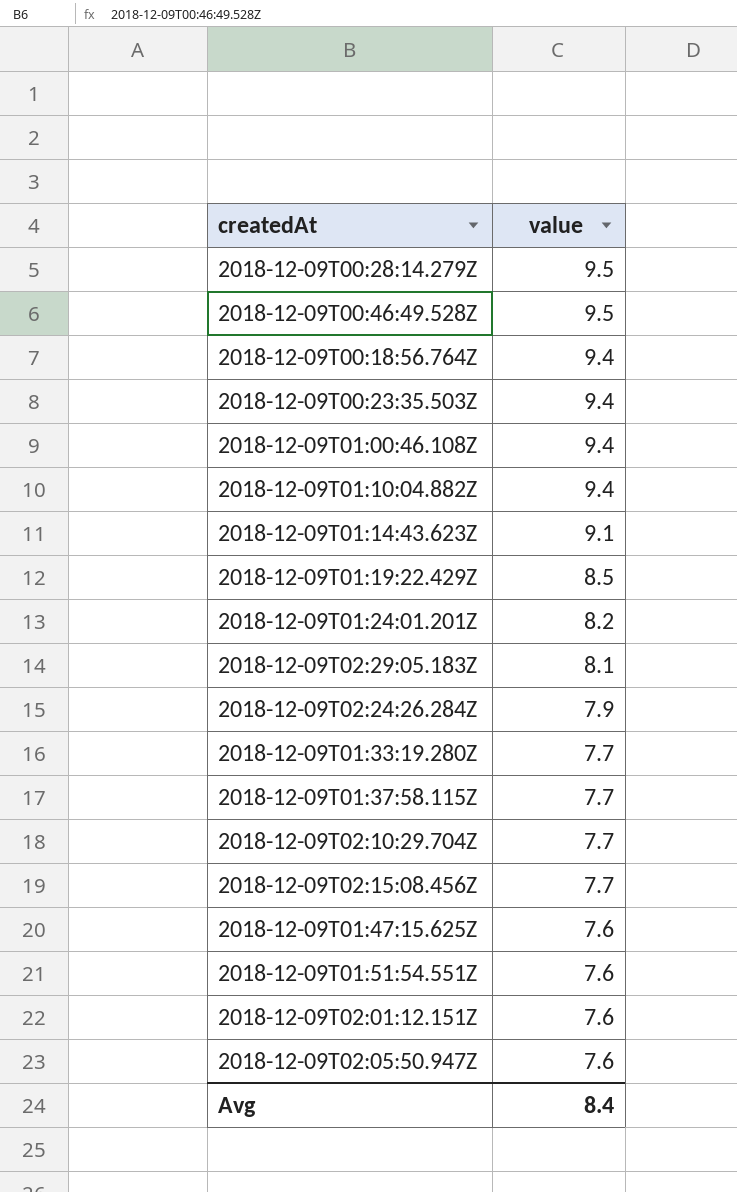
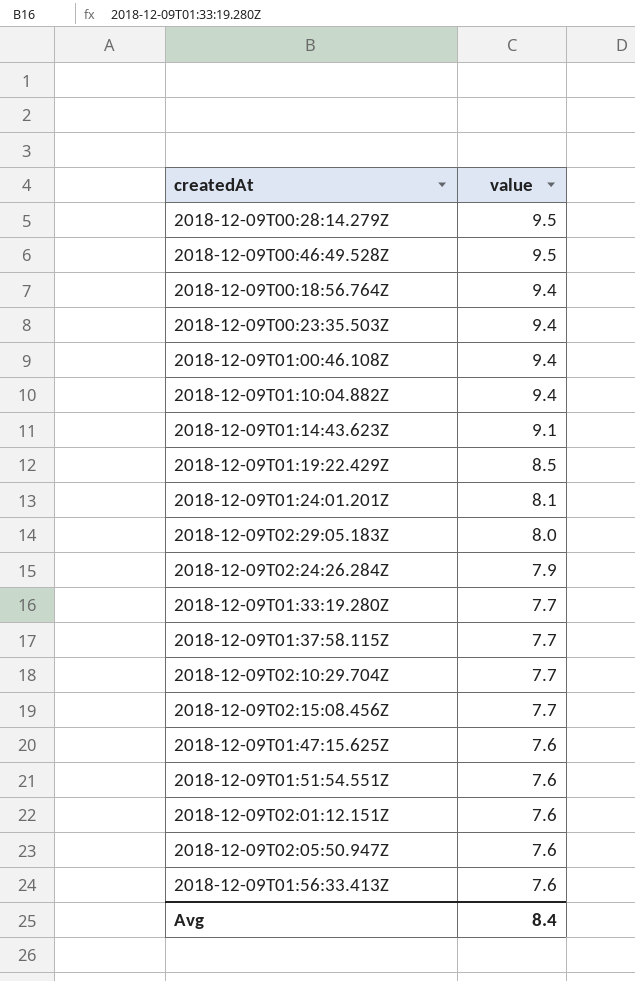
2018-12-09T01:24:01.201Z | value: 8.2 -> 8.1
2018-12-09T02:29:05.183Z | value: 8.1 -> 8.0
row 2018-12-09T01:56:33.413Z: none -> 7.6

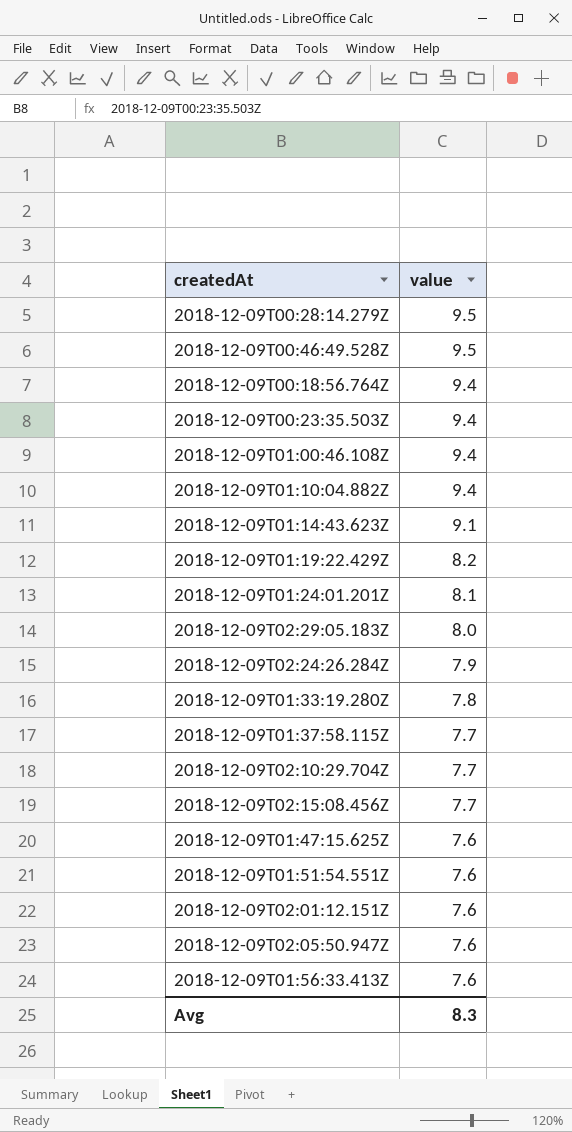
2018-12-09T01:19:22.429Z | value: 8.5 -> 8.2
2018-12-09T01:33:19.280Z | value: 7.7 -> 7.8
Avg | value: 8.4 -> 8.3

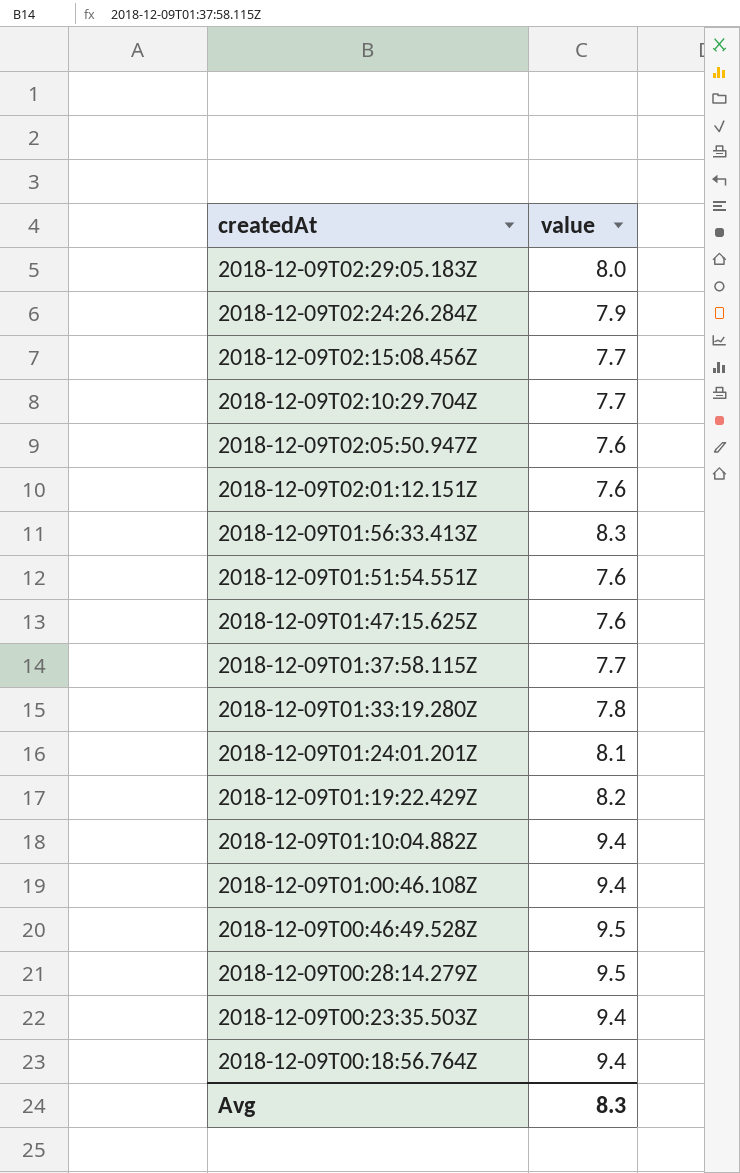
row order: value descending -> createdAt descending
row 2018-12-09T01:14:43.623Z: 9.1 -> none
2018-12-09T01:56:33.413Z | value: 7.6 -> 8.3

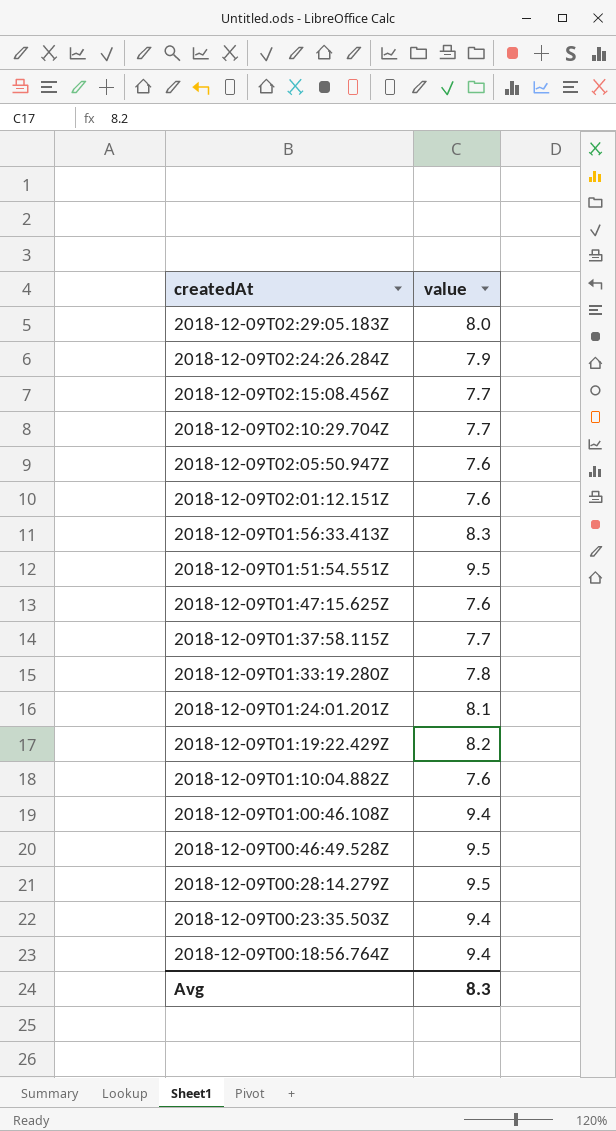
2018-12-09T01:51:54.551Z | value: 7.6 -> 9.5
2018-12-09T01:10:04.882Z | value: 9.4 -> 7.6

